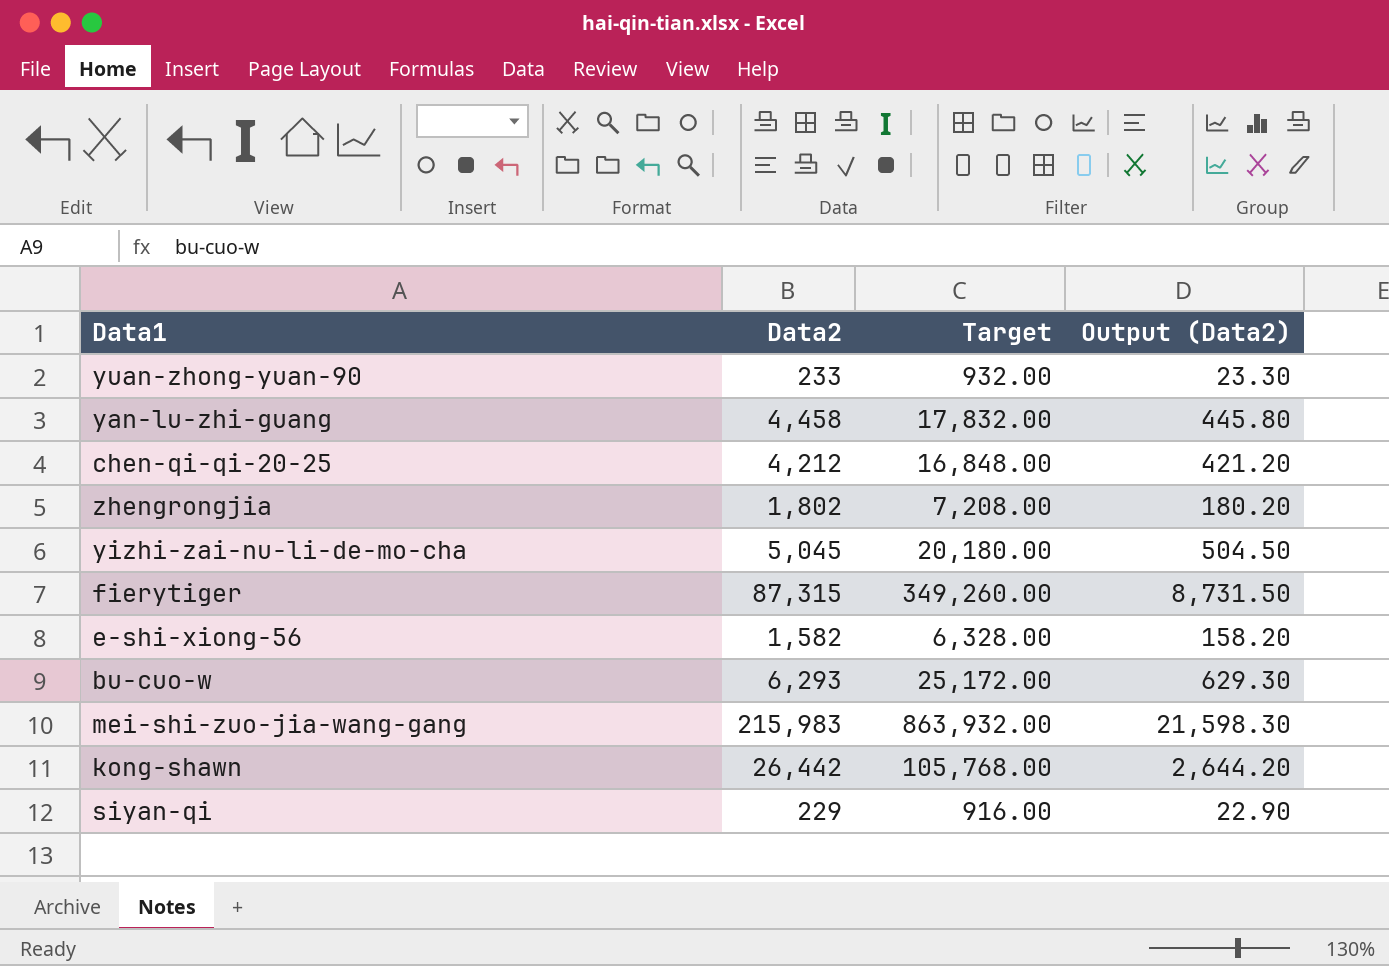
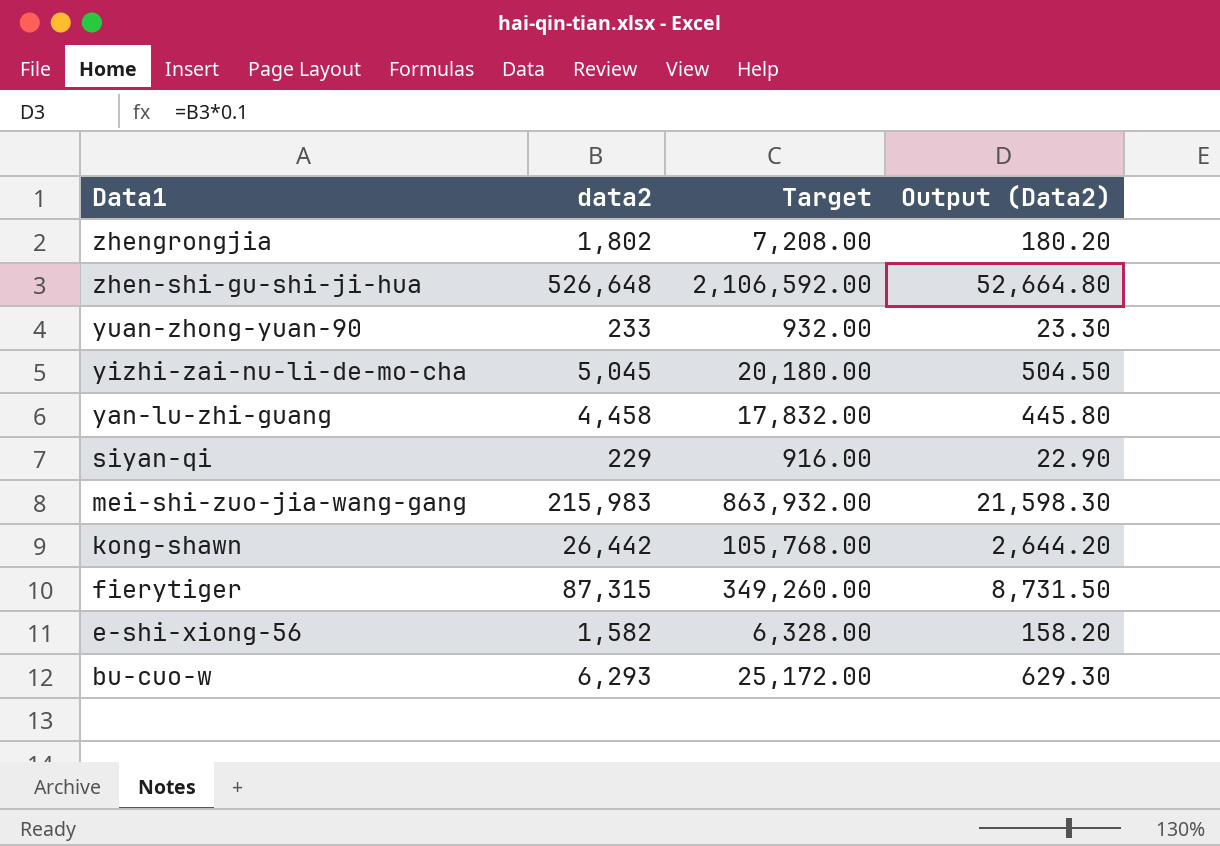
row order: none -> Data1 descending
column name: Data2 -> data2
row chen-qi-qi-20-25: 4,212 | 16,848.00 | 421.20 -> none
row zhen-shi-gu-shi-ji-hua: none -> 526,648 | 2,106,592.00 | 52,664.80

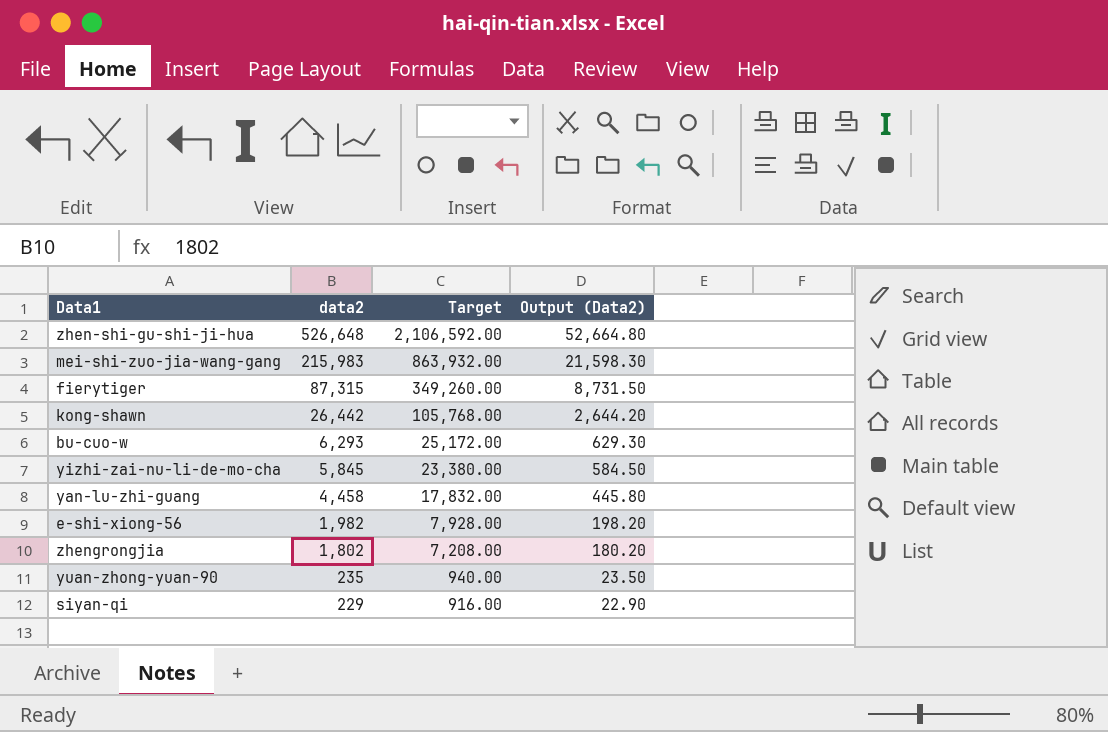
row order: Data1 descending -> data2 descending
yizhi-zai-nu-li-de-mo-cha | data2: 5,045 -> 5,845
yizhi-zai-nu-li-de-mo-cha | Target: 20,180.00 -> 23,380.00
yizhi-zai-nu-li-de-mo-cha | Output (Data2): 504.50 -> 584.50
e-shi-xiong-56 | data2: 1,582 -> 1,982
e-shi-xiong-56 | Target: 6,328.00 -> 7,928.00
e-shi-xiong-56 | Output (Data2): 158.20 -> 198.20
yuan-zhong-yuan-90 | data2: 233 -> 235
yuan-zhong-yuan-90 | Target: 932.00 -> 940.00
yuan-zhong-yuan-90 | Output (Data2): 23.30 -> 23.50

